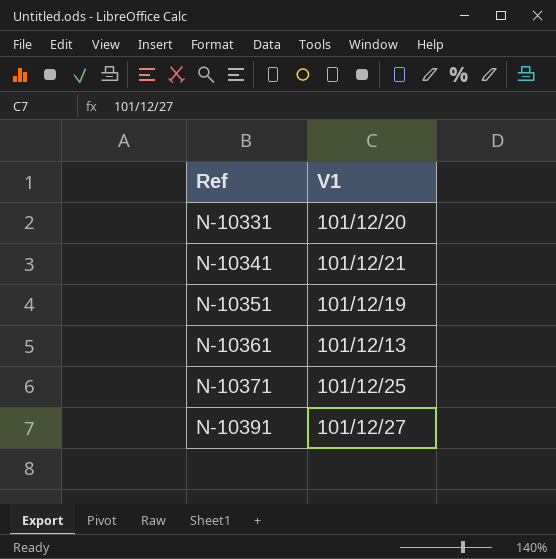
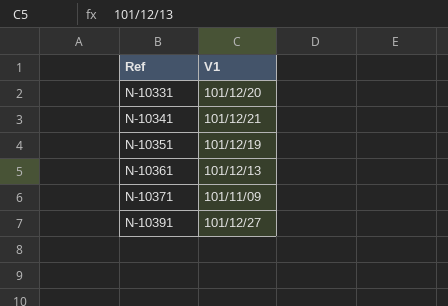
N-10371 | V1: 101/12/25 -> 101/11/09

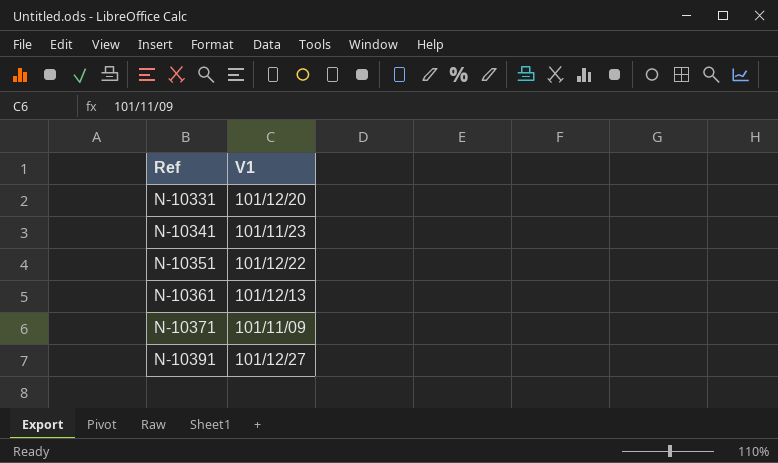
N-10341 | V1: 101/12/21 -> 101/11/23
N-10351 | V1: 101/12/19 -> 101/12/22

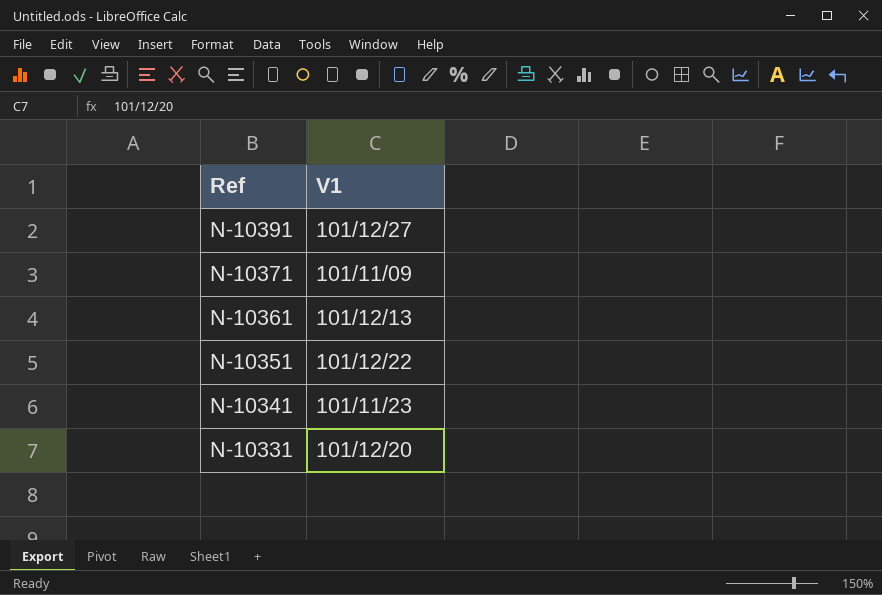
row order: Ref ascending -> Ref descending

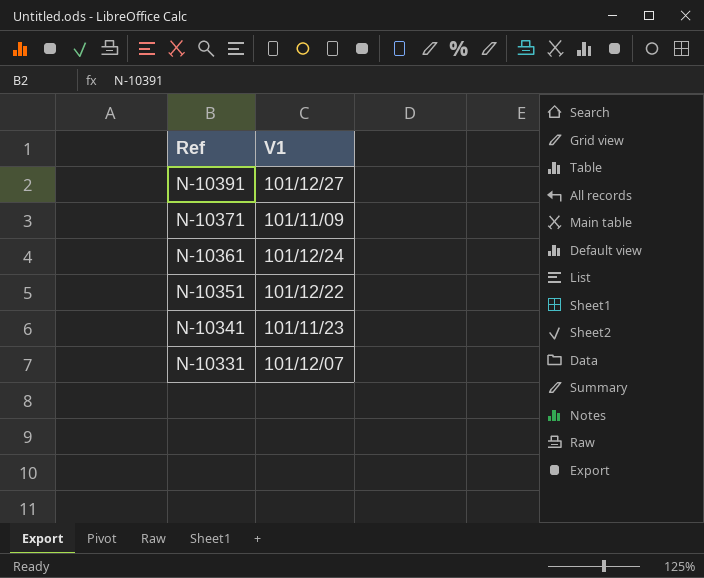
N-10361 | V1: 101/12/13 -> 101/12/24
N-10331 | V1: 101/12/20 -> 101/12/07

